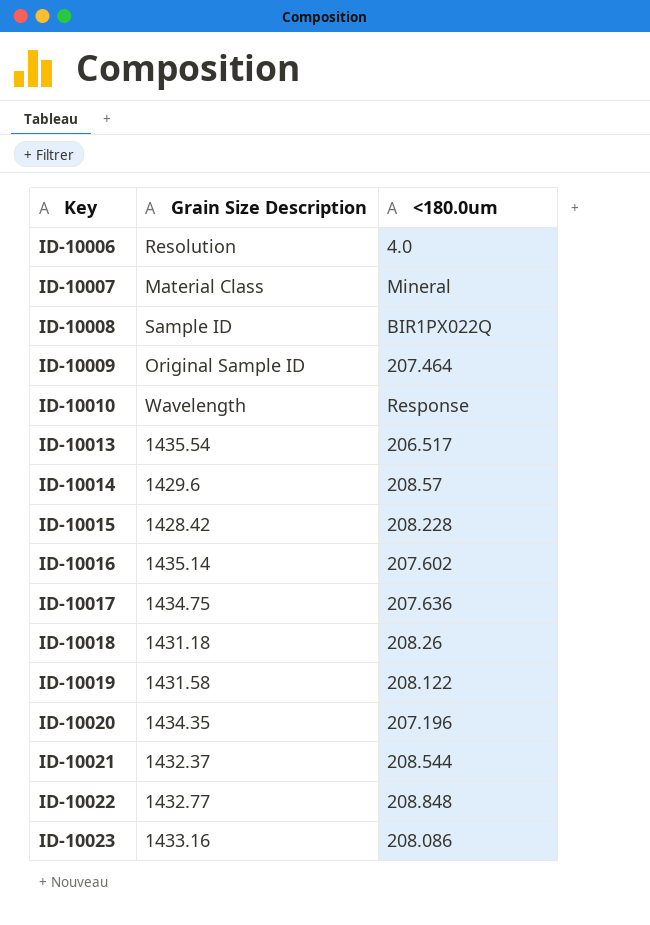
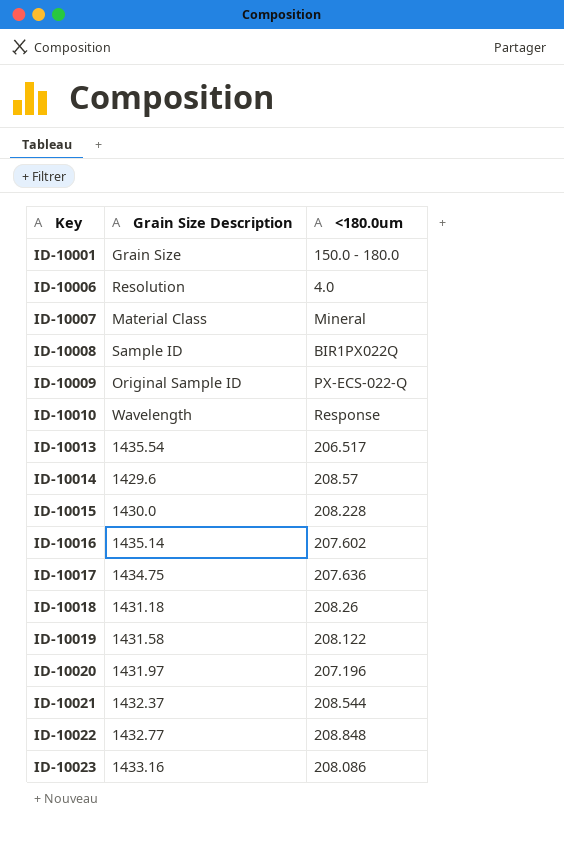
row ID-10001: none -> Grain Size | 150.0 - 180.0
ID-10009 | <180.0um: 207.464 -> PX-ECS-022-Q
ID-10015 | Grain Size Description: 1428.42 -> 1430.0
ID-10020 | Grain Size Description: 1434.35 -> 1431.97

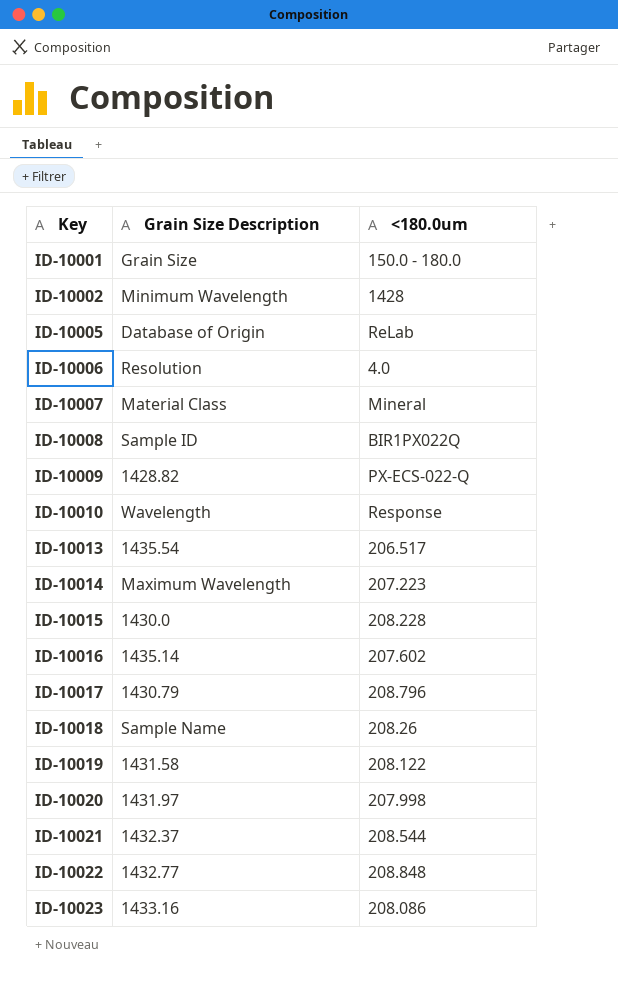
row ID-10002: none -> Minimum Wavelength | 1428
row ID-10005: none -> Database of Origin | ReLab
ID-10009 | Grain Size Description: Original Sample ID -> 1428.82
ID-10014 | Grain Size Description: 1429.6 -> Maximum Wavelength
ID-10014 | <180.0um: 208.57 -> 207.223
ID-10017 | Grain Size Description: 1434.75 -> 1430.79
ID-10017 | <180.0um: 207.636 -> 208.796
ID-10018 | Grain Size Description: 1431.18 -> Sample Name
ID-10020 | <180.0um: 207.196 -> 207.998

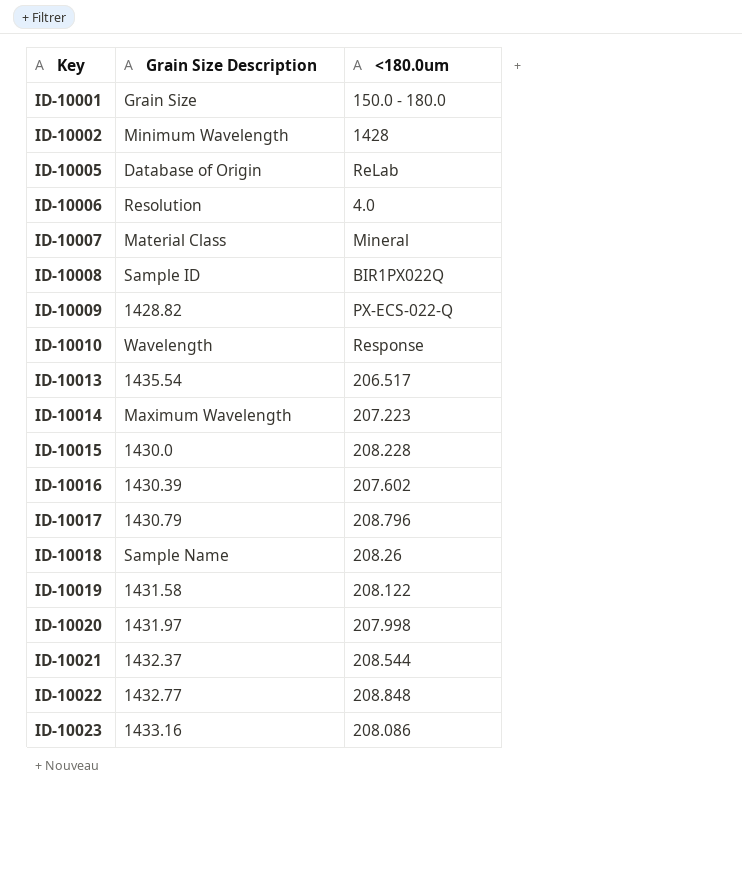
ID-10016 | Grain Size Description: 1435.14 -> 1430.39

